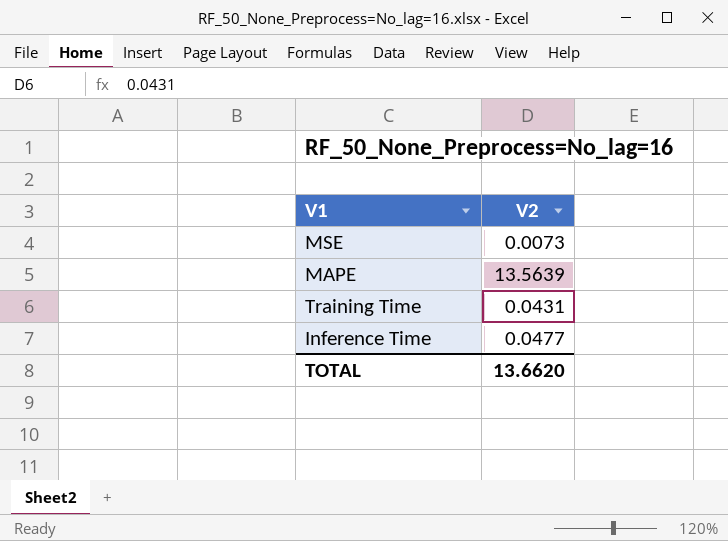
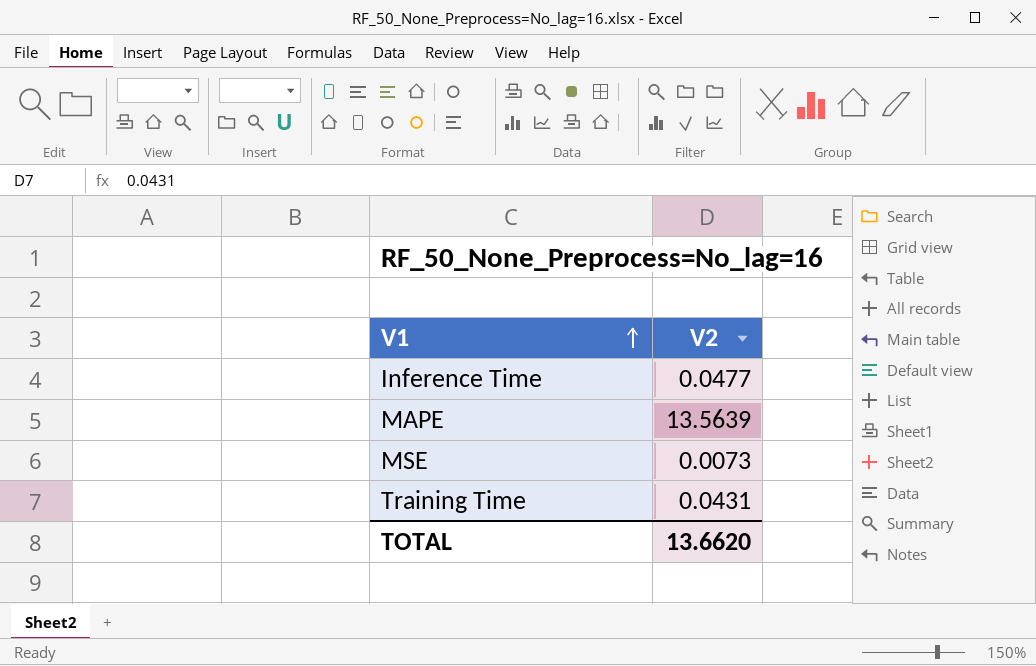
row order: none -> V1 ascending

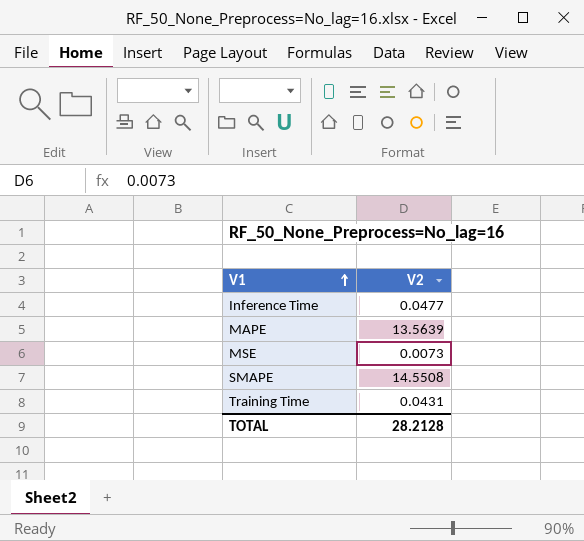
row SMAPE: none -> 14.5508
TOTAL | V2: 13.6620 -> 28.2128

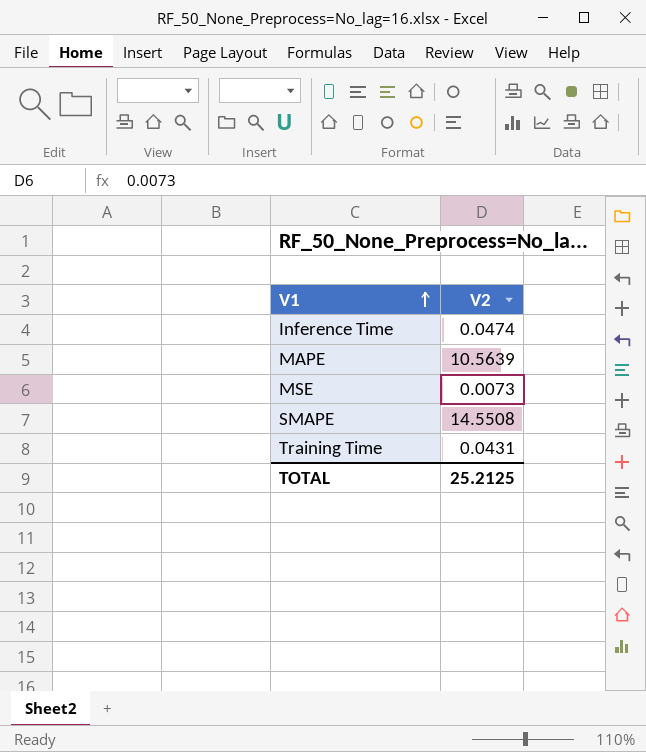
Inference Time | V2: 0.0477 -> 0.0474
MAPE | V2: 13.5639 -> 10.5639
TOTAL | V2: 28.2128 -> 25.2125

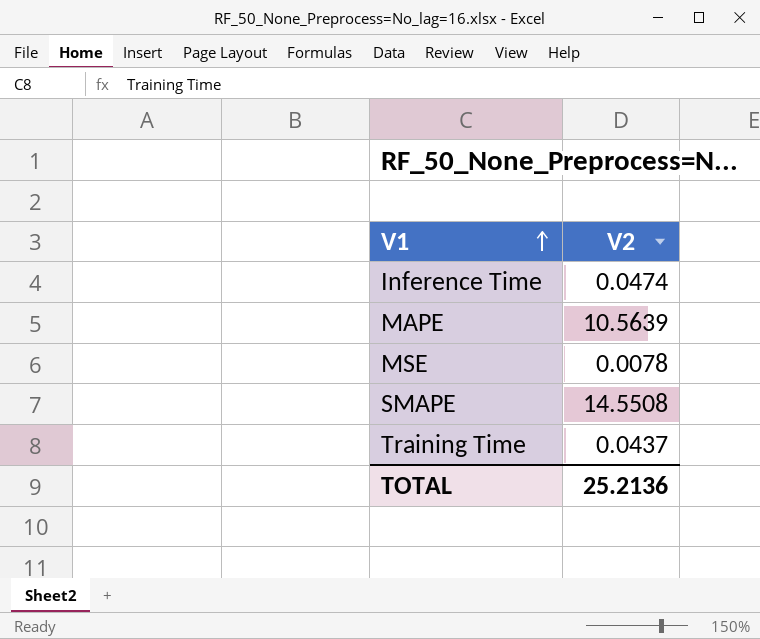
MSE | V2: 0.0073 -> 0.0078
Training Time | V2: 0.0431 -> 0.0437
TOTAL | V2: 25.2125 -> 25.2136

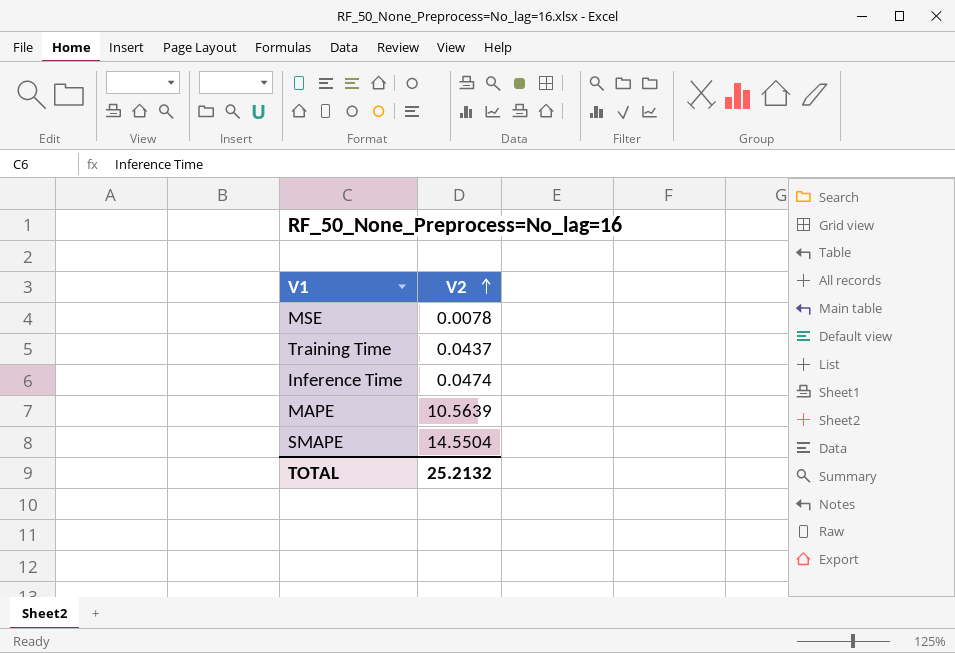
row order: V1 ascending -> V2 ascending
SMAPE | V2: 14.5508 -> 14.5504
TOTAL | V2: 25.2136 -> 25.2132

